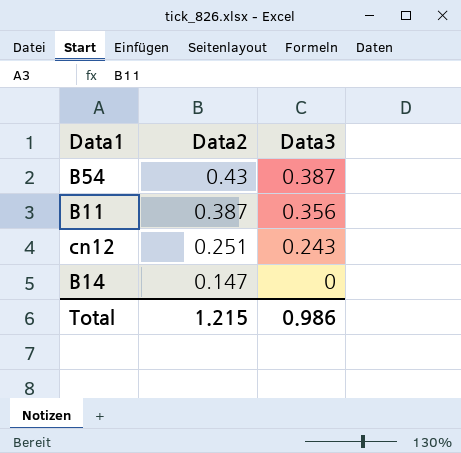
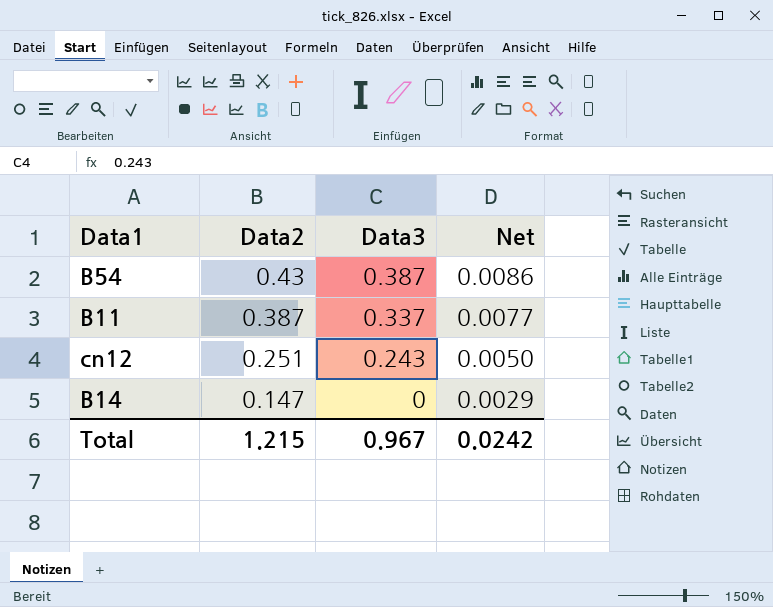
column Net | formula: none -> [Data2] * 0.02
B11 | Data3: 0.356 -> 0.337
Total | Data3: 0.986 -> 0.967

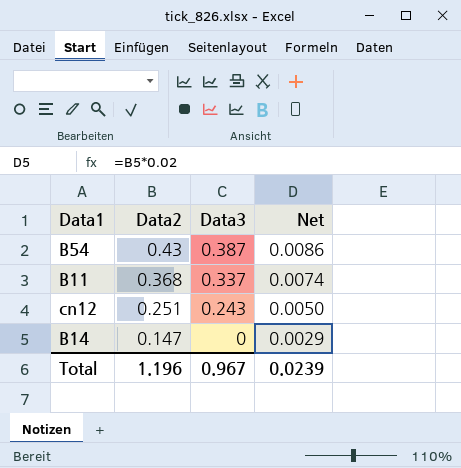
B11 | Data2: 0.387 -> 0.368
B11 | Net: 0.0077 -> 0.0074
Total | Data2: 1.215 -> 1.196
Total | Net: 0.0242 -> 0.0239

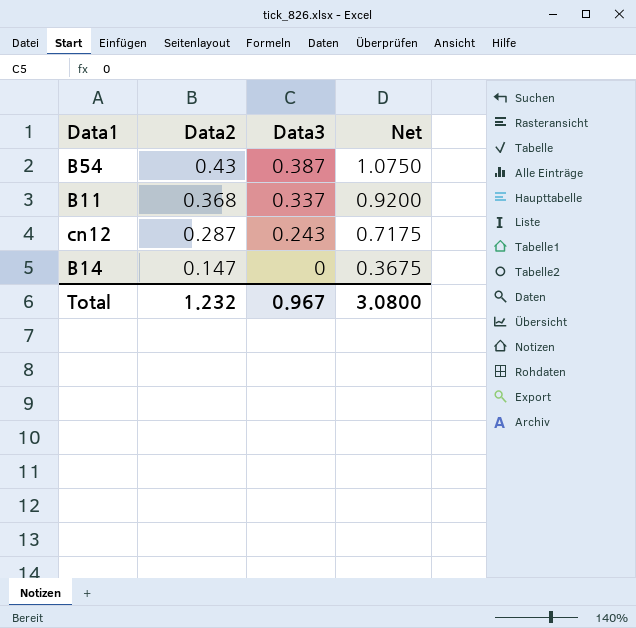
column Net | formula: [Data2] * 0.02 -> [Data2] * 2.5
cn12 | Data2: 0.251 -> 0.287
Total | Data2: 1.196 -> 1.232
Total | Net: 0.0239 -> 3.0800

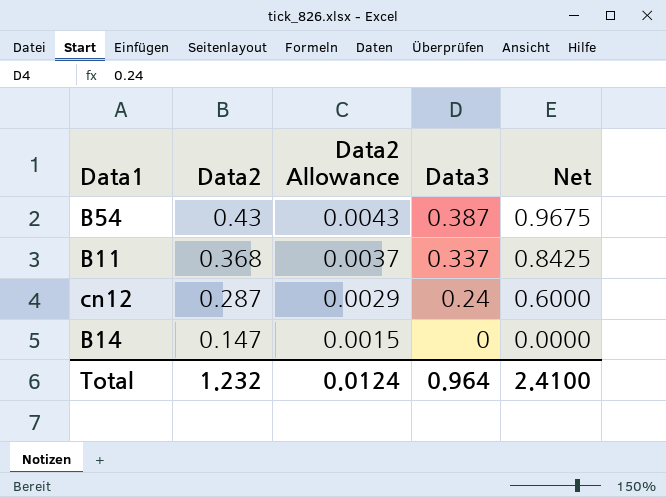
column Data2 Allowance | formula: none -> [Data2] * 0.01
column Net | formula: [Data2] * 2.5 -> [Data3] * 2.5
cn12 | Data3: 0.243 -> 0.24
Total | Data3: 0.967 -> 0.964
Total | Net: 3.0800 -> 2.4100

